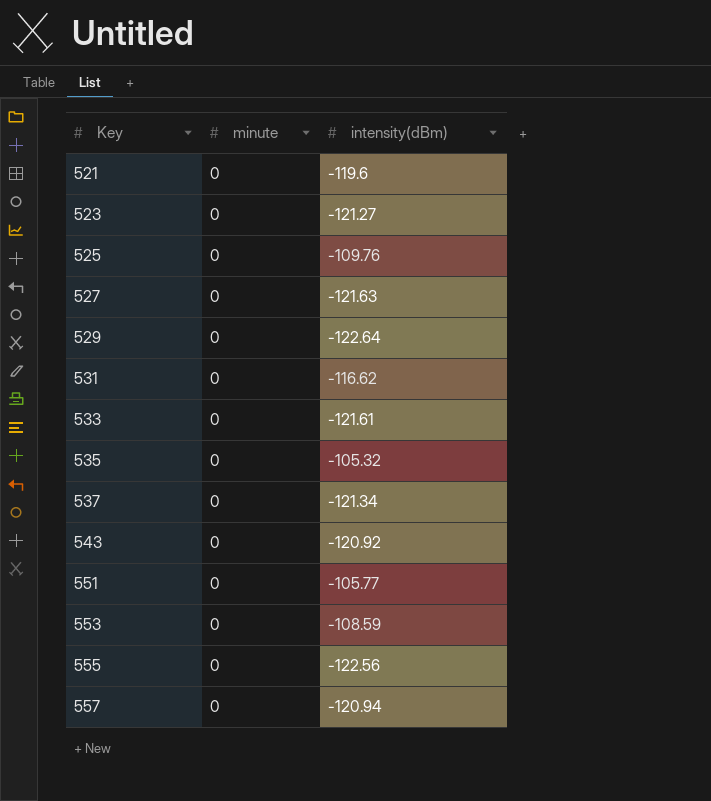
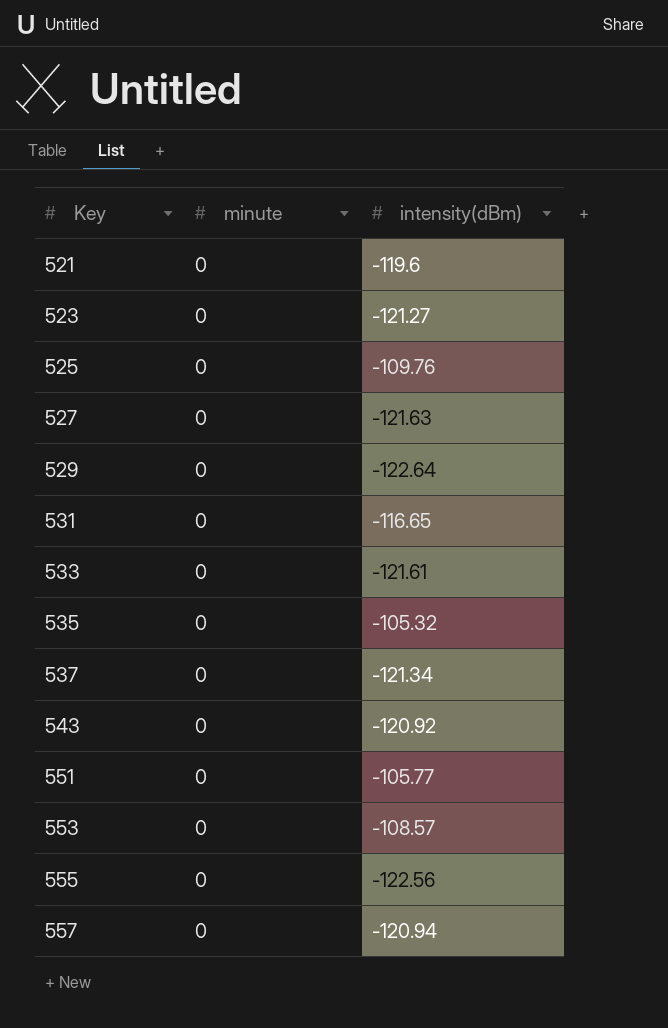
531 | intensity(dBm): -116.62 -> -116.65
553 | intensity(dBm): -108.59 -> -108.57

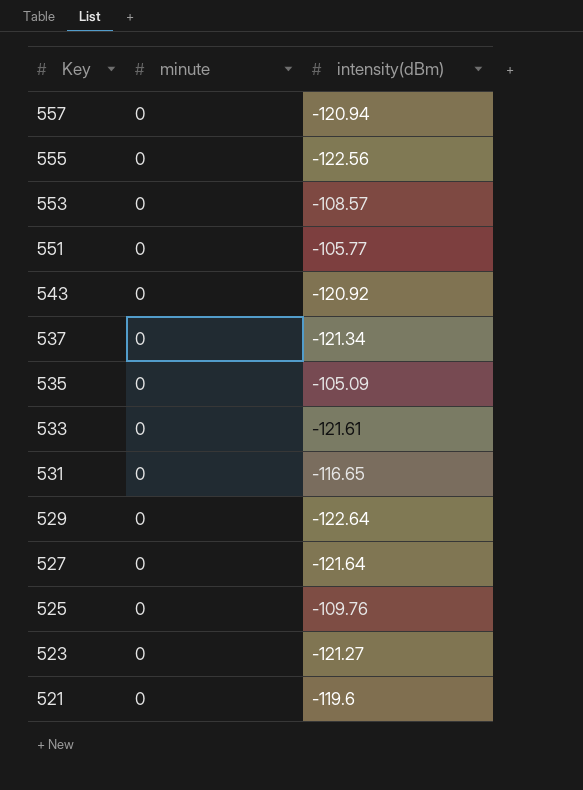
row order: Key ascending -> Key descending
535 | intensity(dBm): -105.32 -> -105.09
527 | intensity(dBm): -121.63 -> -121.64

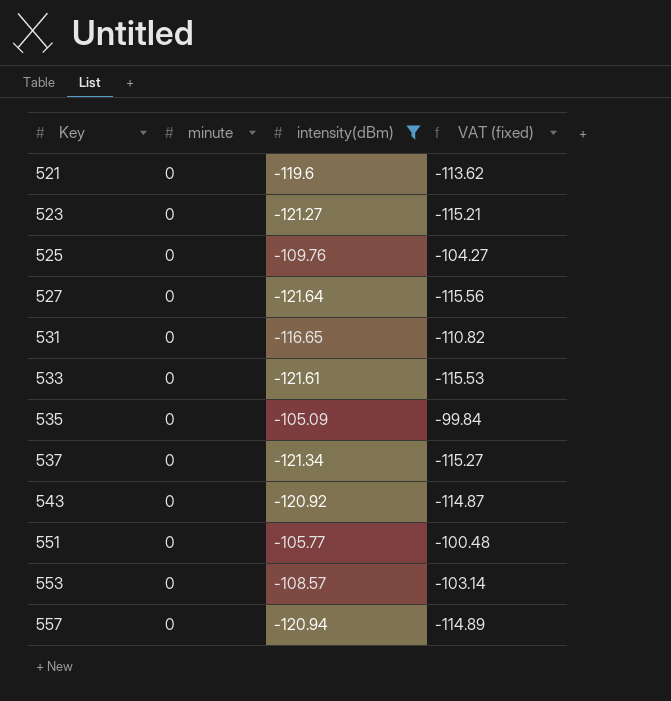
filter: none -> intensity(dBm) >= -121.64
row order: Key descending -> Key ascending
column VAT (fixed) | formula: none -> [intensity(dBm)] * 0.95

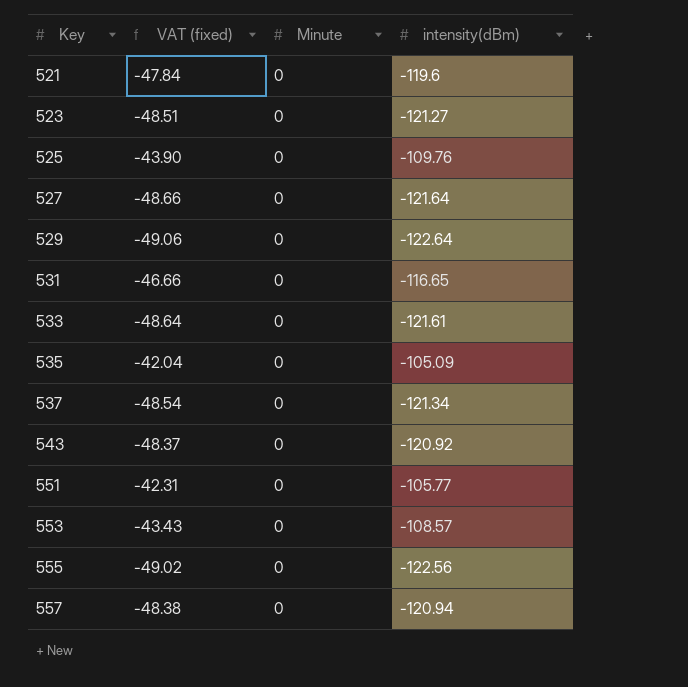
filter: intensity(dBm) >= -121.64 -> none
column VAT (fixed) | formula: [intensity(dBm)] * 0.95 -> [intensity(dBm)] * 0.4
column VAT (fixed) | position: 4 -> 2
column name: minute -> Minute

